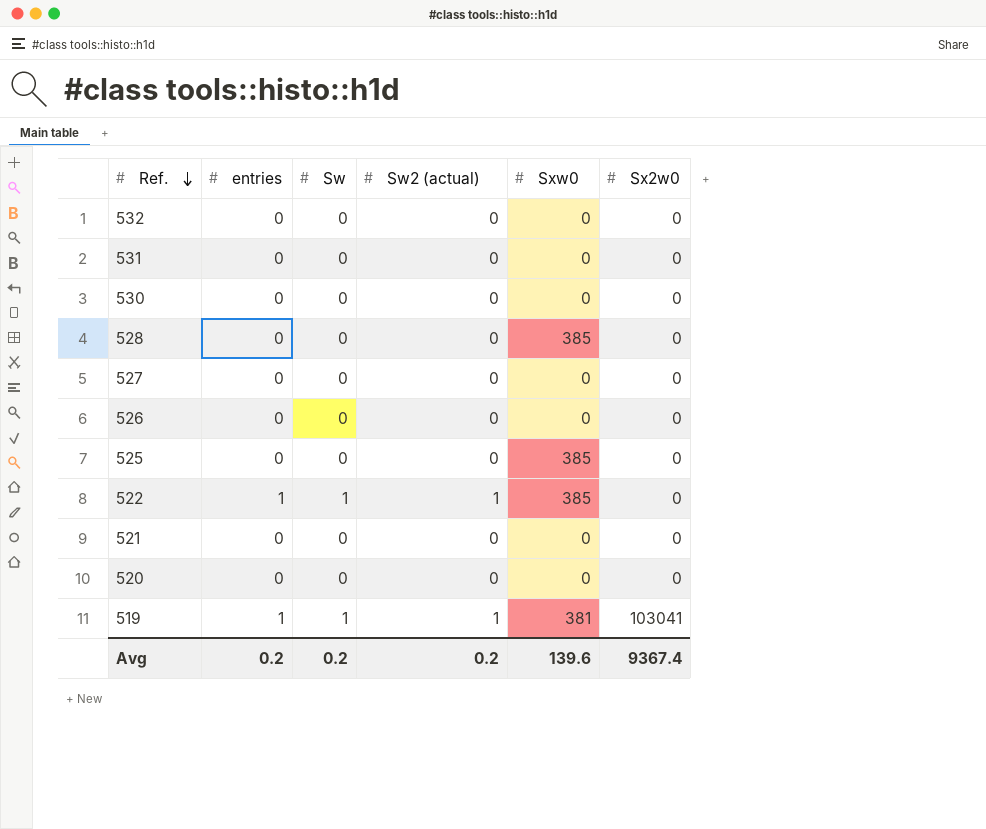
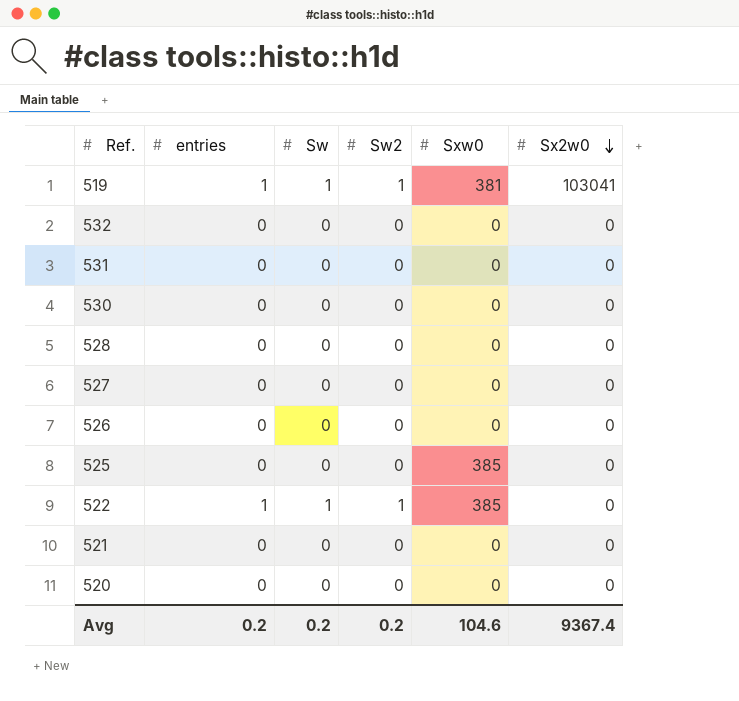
row order: Ref. descending -> Sx2w0 descending
column name: Sw2 (actual) -> Sw2
528 | Sxw0: 385 -> 0
Avg | Sxw0: 139.6 -> 104.6

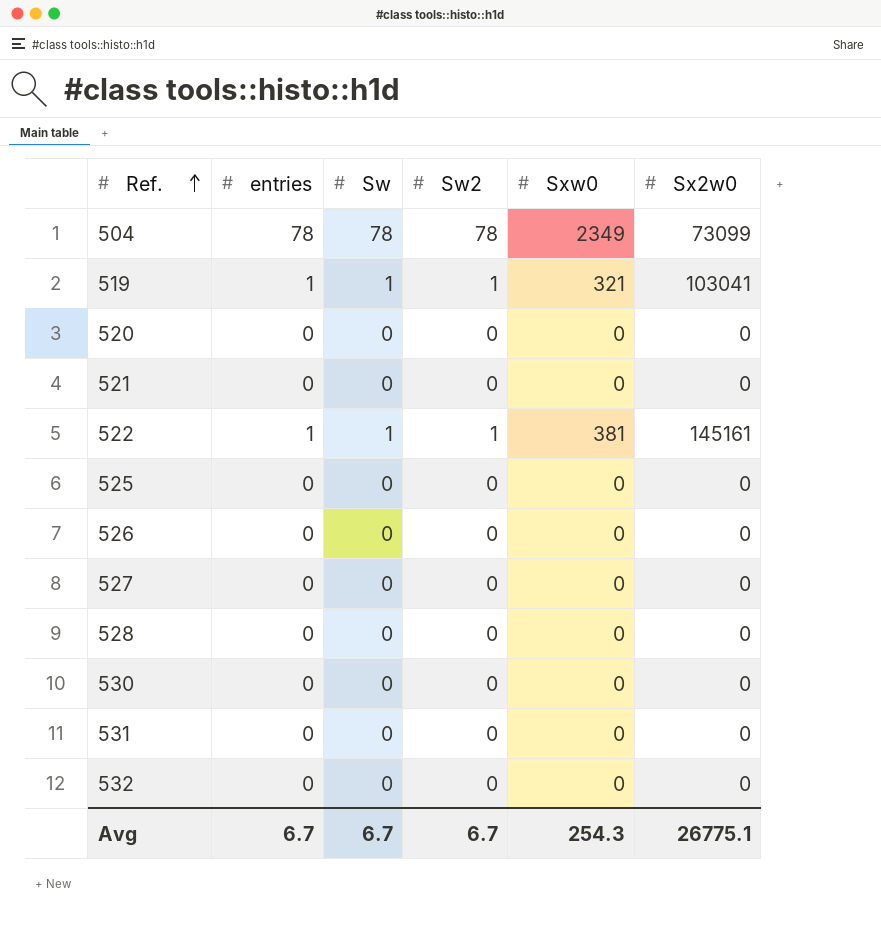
row order: Sx2w0 descending -> Ref. ascending
row 504: none -> 78 | 78 | 78 | 2349 | 73099
519 | Sxw0: 381 -> 321
522 | Sxw0: 385 -> 381
522 | Sx2w0: 0 -> 145161
525 | Sxw0: 385 -> 0
Avg | entries: 0.2 -> 6.7
Avg | Sw: 0.2 -> 6.7
Avg | Sw2: 0.2 -> 6.7
Avg | Sxw0: 104.6 -> 254.3
Avg | Sx2w0: 9367.4 -> 26775.1

